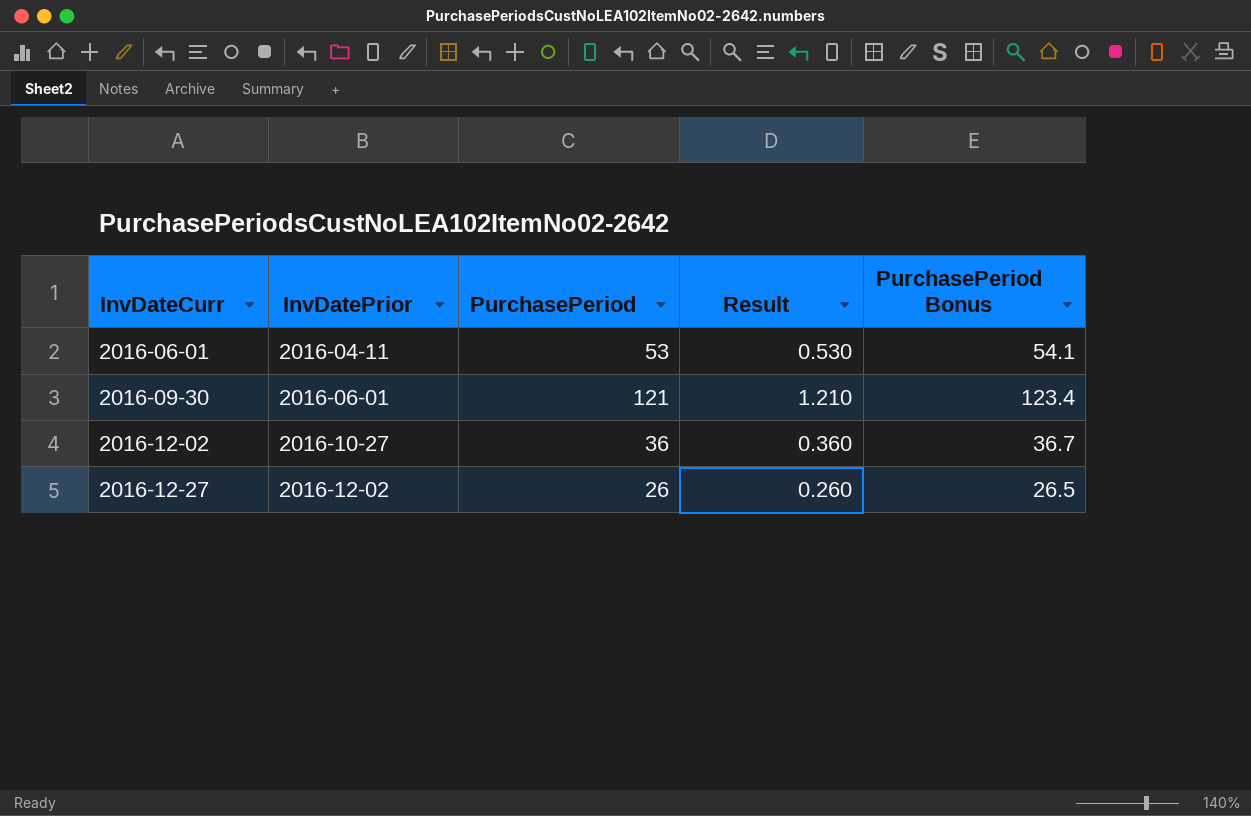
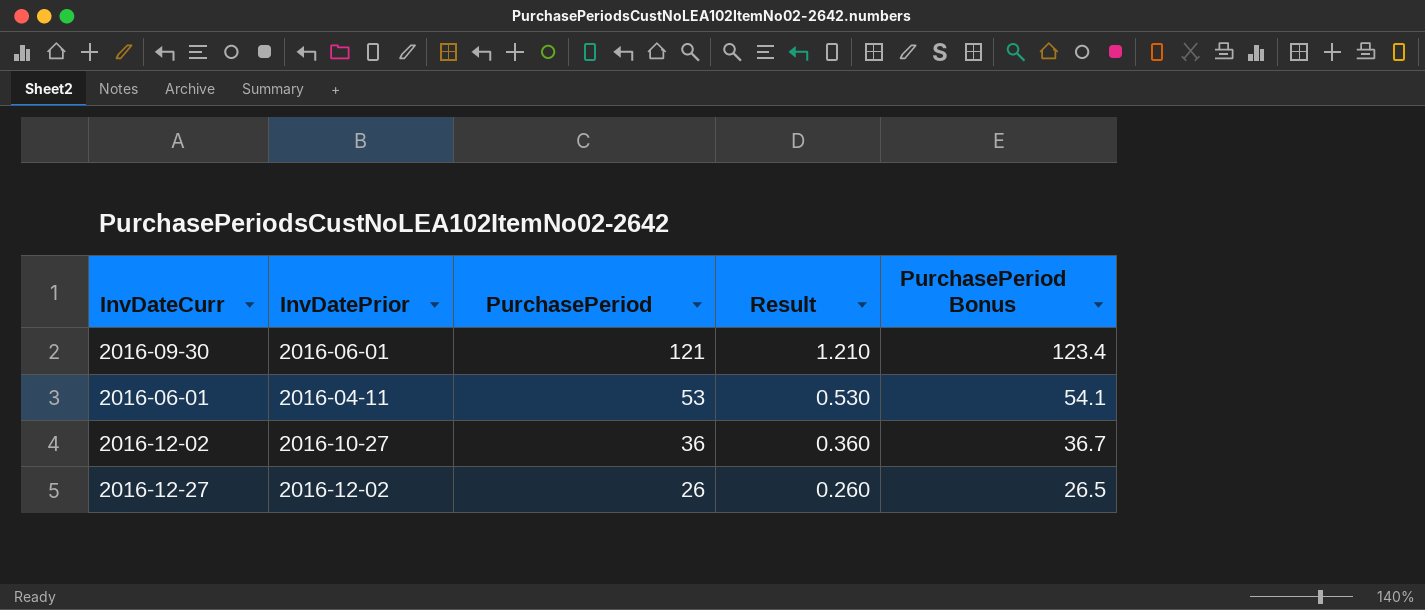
row order: InvDateCurr ascending -> PurchasePeriod descending

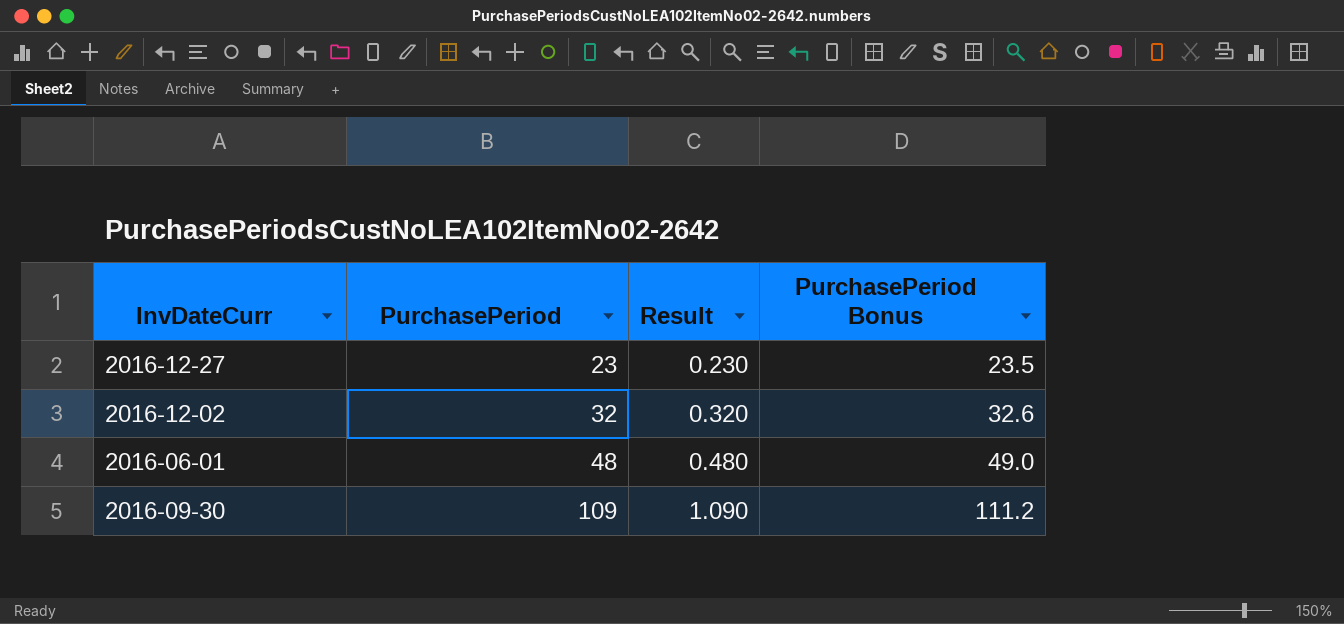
row order: PurchasePeriod descending -> PurchasePeriod ascending
column InvDatePrior | position: 2 -> none
2016-12-27 | PurchasePeriod: 26 -> 23
2016-12-27 | Result: 0.260 -> 0.230
2016-12-27 | PurchasePeriod Bonus: 26.5 -> 23.5
2016-12-02 | PurchasePeriod: 36 -> 32
2016-12-02 | Result: 0.360 -> 0.320
2016-12-02 | PurchasePeriod Bonus: 36.7 -> 32.6
2016-06-01 | PurchasePeriod: 53 -> 48
2016-06-01 | Result: 0.530 -> 0.480
2016-06-01 | PurchasePeriod Bonus: 54.1 -> 49.0
2016-09-30 | PurchasePeriod: 121 -> 109
2016-09-30 | Result: 1.210 -> 1.090
2016-09-30 | PurchasePeriod Bonus: 123.4 -> 111.2

